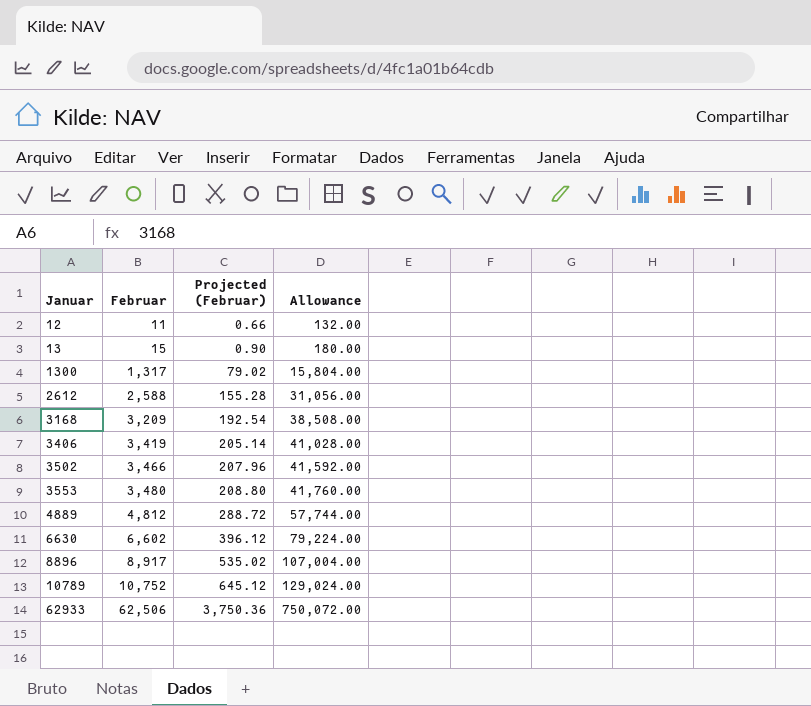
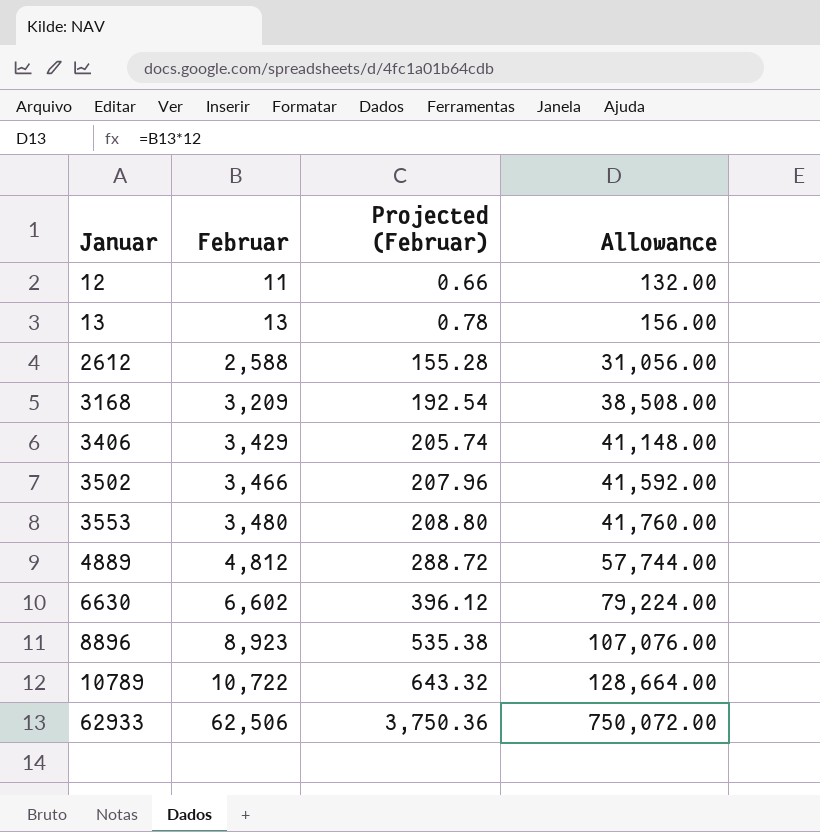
row 1300: 1,317 | 79.02 | 15,804.00 -> none
13 | Februar: 15 -> 13
13 | Projected (Februar): 0.90 -> 0.78
13 | Allowance: 180.00 -> 156.00
3406 | Februar: 3,419 -> 3,429
3406 | Projected (Februar): 205.14 -> 205.74
3406 | Allowance: 41,028.00 -> 41,148.00
8896 | Februar: 8,917 -> 8,923
8896 | Projected (Februar): 535.02 -> 535.38
8896 | Allowance: 107,004.00 -> 107,076.00
10789 | Februar: 10,752 -> 10,722
10789 | Projected (Februar): 645.12 -> 643.32
10789 | Allowance: 129,024.00 -> 128,664.00

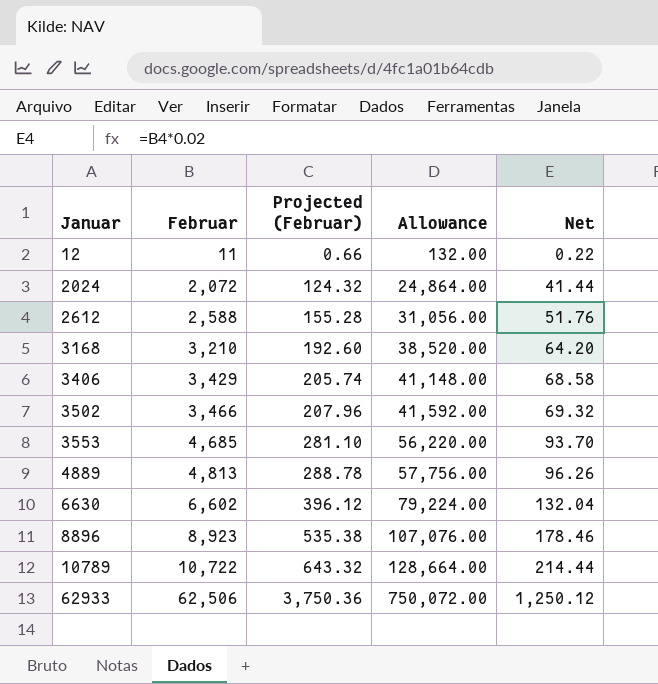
column Net | formula: none -> [Februar] * 0.02
row 13: 13 | 0.78 | 156.00 -> none
row 2024: none -> 2,072 | 124.32 | 24,864.00 | 41.44
3168 | Februar: 3,209 -> 3,210
3168 | Projected (Februar): 192.54 -> 192.60
3168 | Allowance: 38,508.00 -> 38,520.00
3553 | Februar: 3,480 -> 4,685
3553 | Projected (Februar): 208.80 -> 281.10
3553 | Allowance: 41,760.00 -> 56,220.00
4889 | Februar: 4,812 -> 4,813
4889 | Projected (Februar): 288.72 -> 288.78
4889 | Allowance: 57,744.00 -> 57,756.00

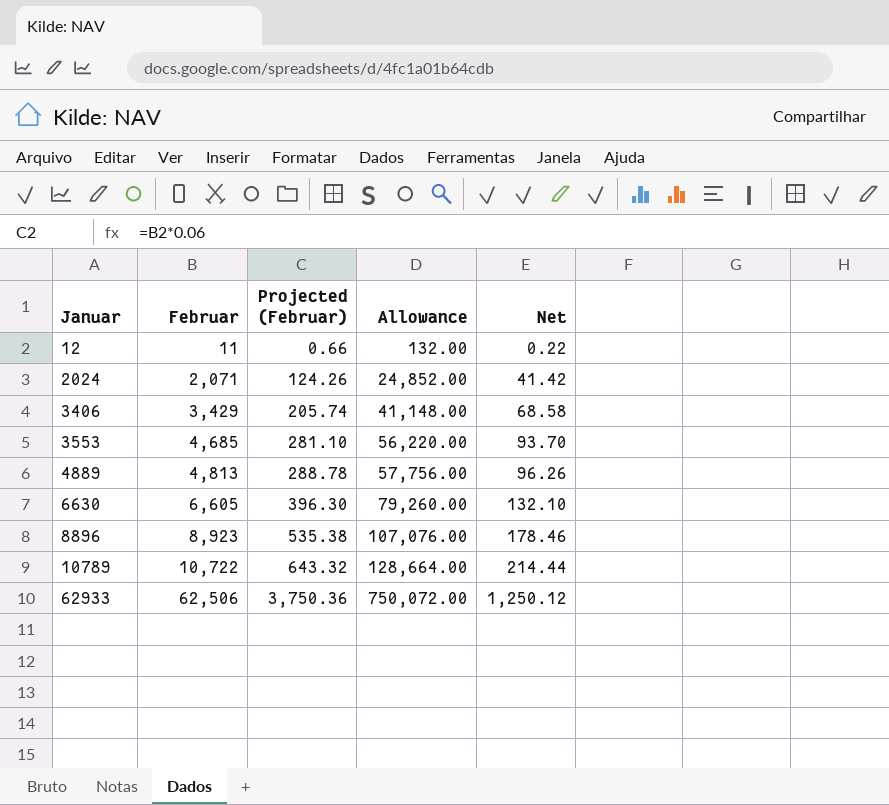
row 2612: 2,588 | 155.28 | 31,056.00 | 51.76 -> none
row 3168: 3,210 | 192.60 | 38,520.00 | 64.20 -> none
row 3502: 3,466 | 207.96 | 41,592.00 | 69.32 -> none
2024 | Februar: 2,072 -> 2,071
2024 | Projected (Februar): 124.32 -> 124.26
2024 | Allowance: 24,864.00 -> 24,852.00
2024 | Net: 41.44 -> 41.42
6630 | Februar: 6,602 -> 6,605
6630 | Projected (Februar): 396.12 -> 396.30
6630 | Allowance: 79,224.00 -> 79,260.00
6630 | Net: 132.04 -> 132.10

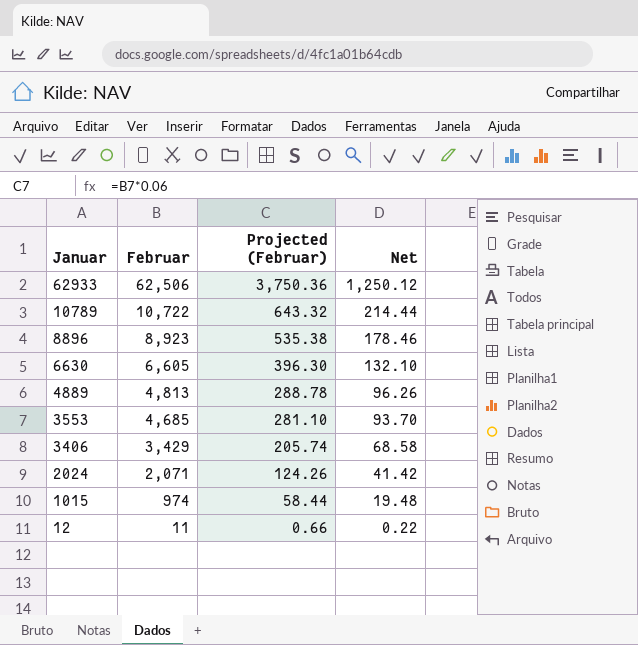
row order: Januar ascending -> Januar descending
column Allowance | formula: [Februar] * 12 -> none
row 1015: none -> 974 | 58.44 | 19.48

